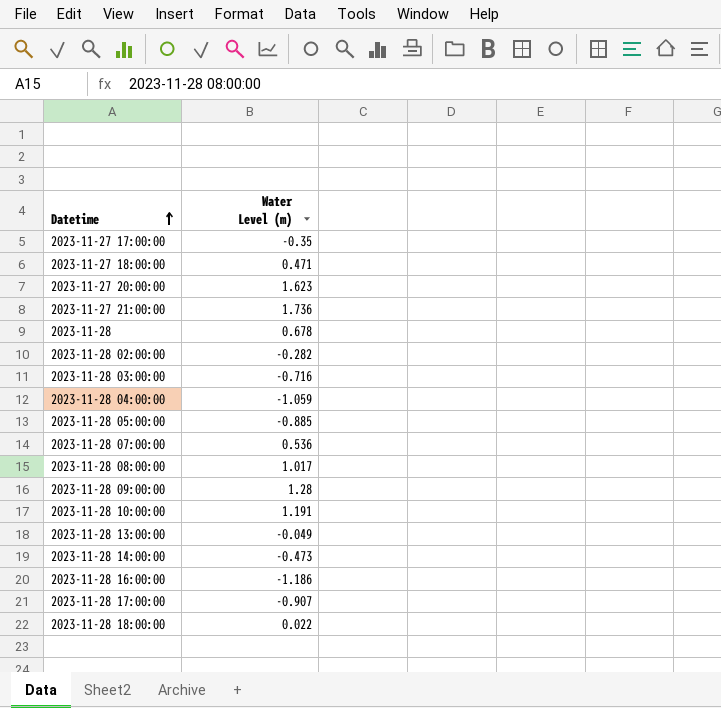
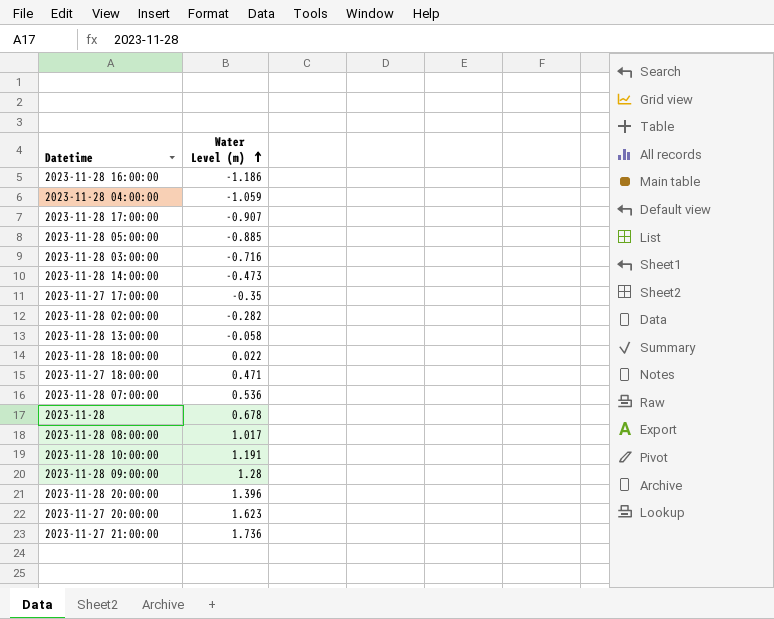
row order: Datetime ascending -> Water Level (m) ascending
2023-11-28 13:00:00 | Water Level (m): -0.049 -> -0.058
row 2023-11-28 20:00:00: none -> 1.396

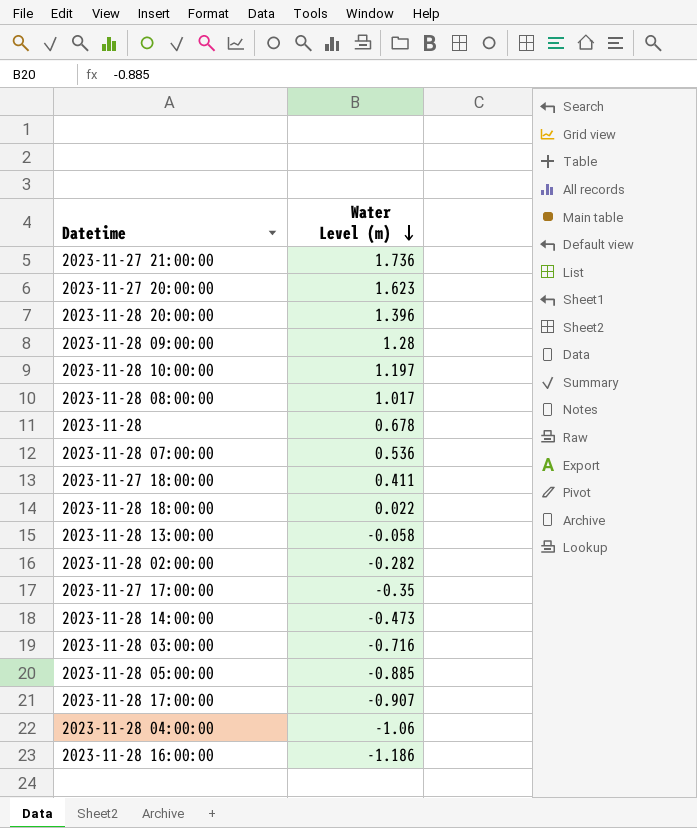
row order: Water Level (m) ascending -> Water Level (m) descending
2023-11-28 10:00:00 | Water Level (m): 1.191 -> 1.197
2023-11-27 18:00:00 | Water Level (m): 0.471 -> 0.411
2023-11-28 04:00:00 | Water Level (m): -1.059 -> -1.06

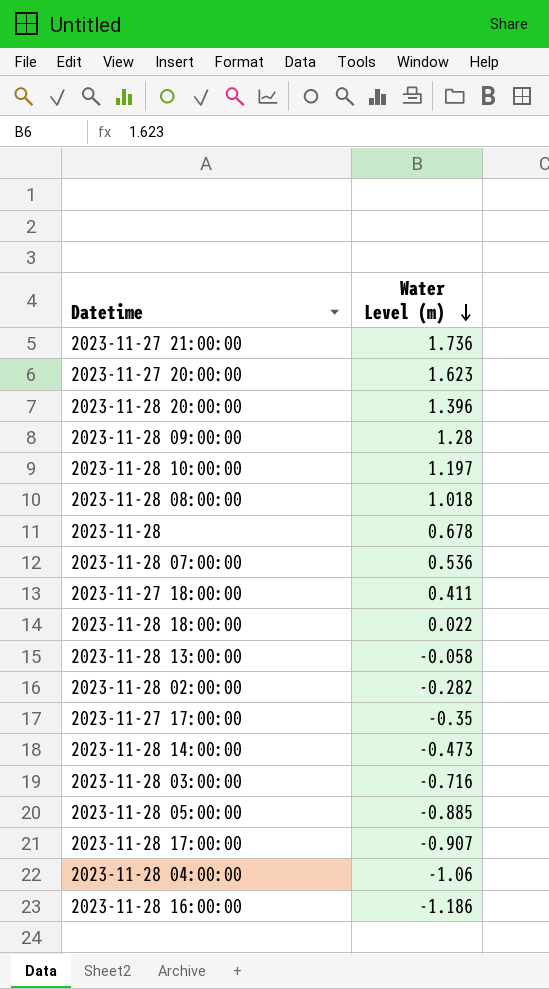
2023-11-28 08:00:00 | Water Level (m): 1.017 -> 1.018

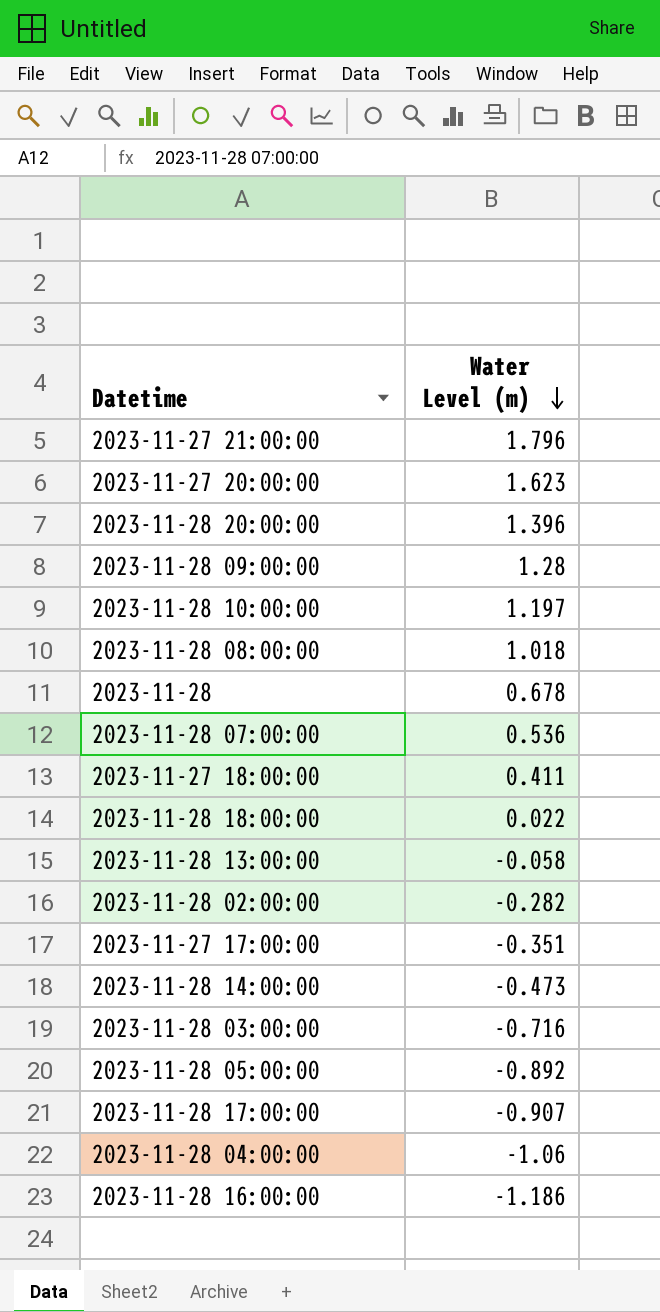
2023-11-27 21:00:00 | Water Level (m): 1.736 -> 1.796
2023-11-27 17:00:00 | Water Level (m): -0.35 -> -0.351
2023-11-28 05:00:00 | Water Level (m): -0.885 -> -0.892

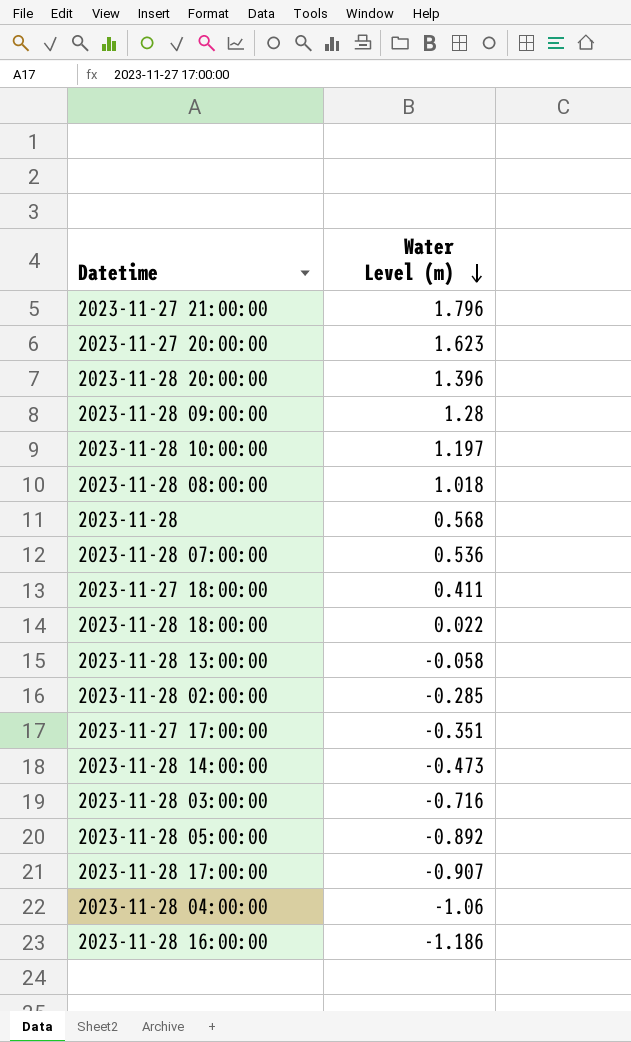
2023-11-28 | Water Level (m): 0.678 -> 0.568
2023-11-28 02:00:00 | Water Level (m): -0.282 -> -0.285

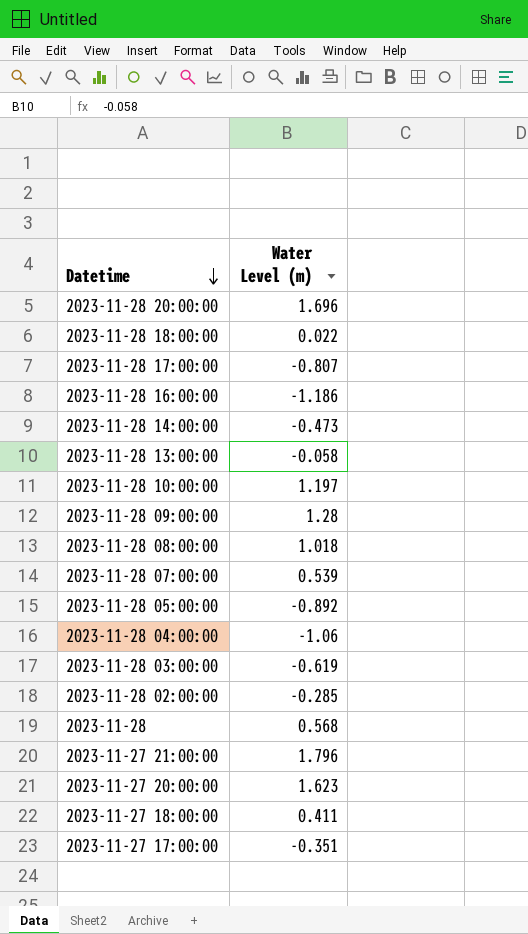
row order: Water Level (m) descending -> Datetime descending
2023-11-28 20:00:00 | Water Level (m): 1.396 -> 1.696
2023-11-28 17:00:00 | Water Level (m): -0.907 -> -0.807
2023-11-28 07:00:00 | Water Level (m): 0.536 -> 0.539
2023-11-28 03:00:00 | Water Level (m): -0.716 -> -0.619

